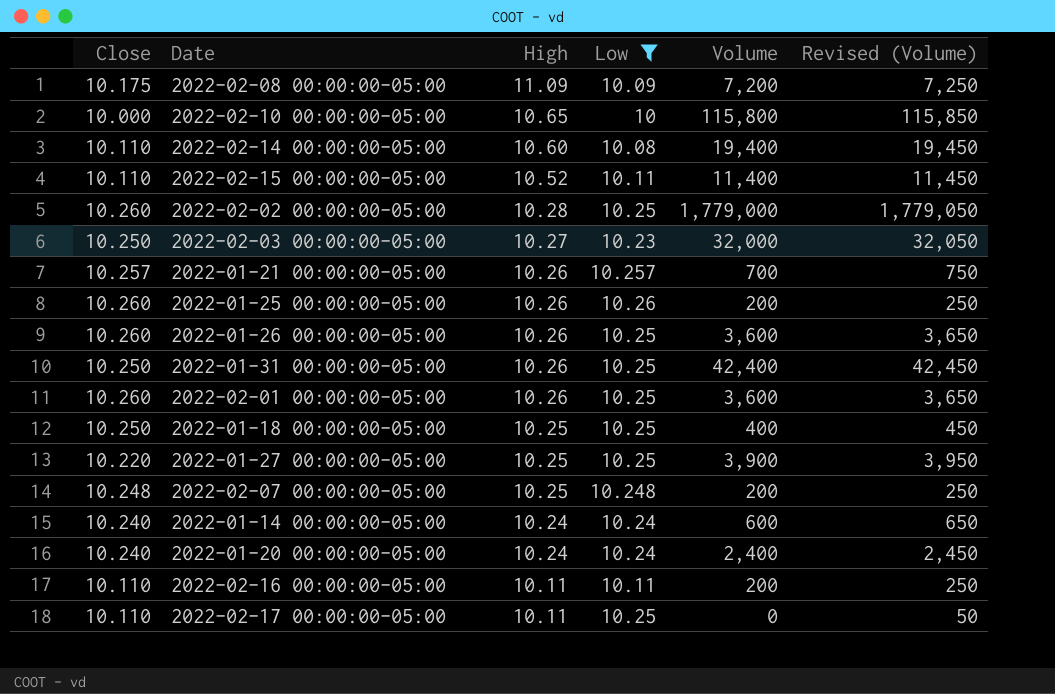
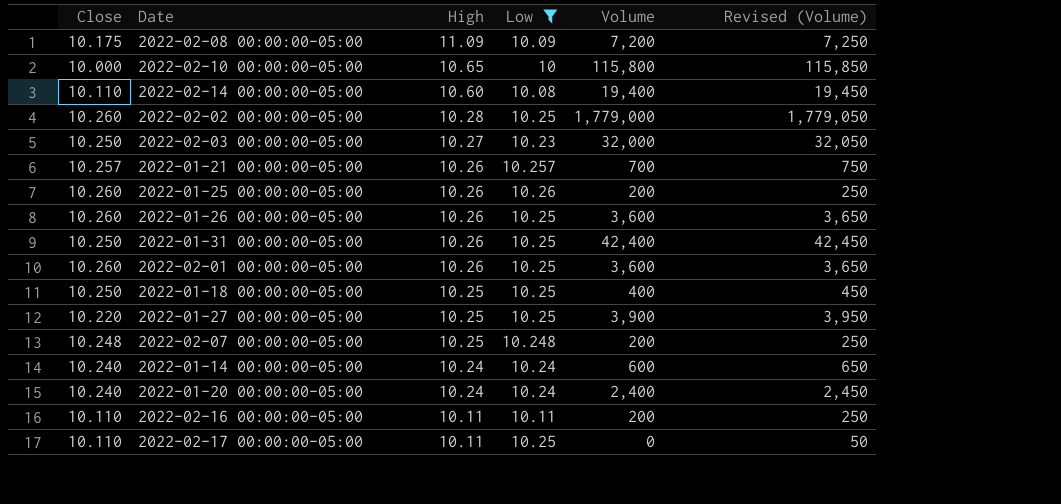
row 2022-02-15 00:00:00-05:00: 10.110 | 10.52 | 10.11 | 11,400 | 11,450 -> none

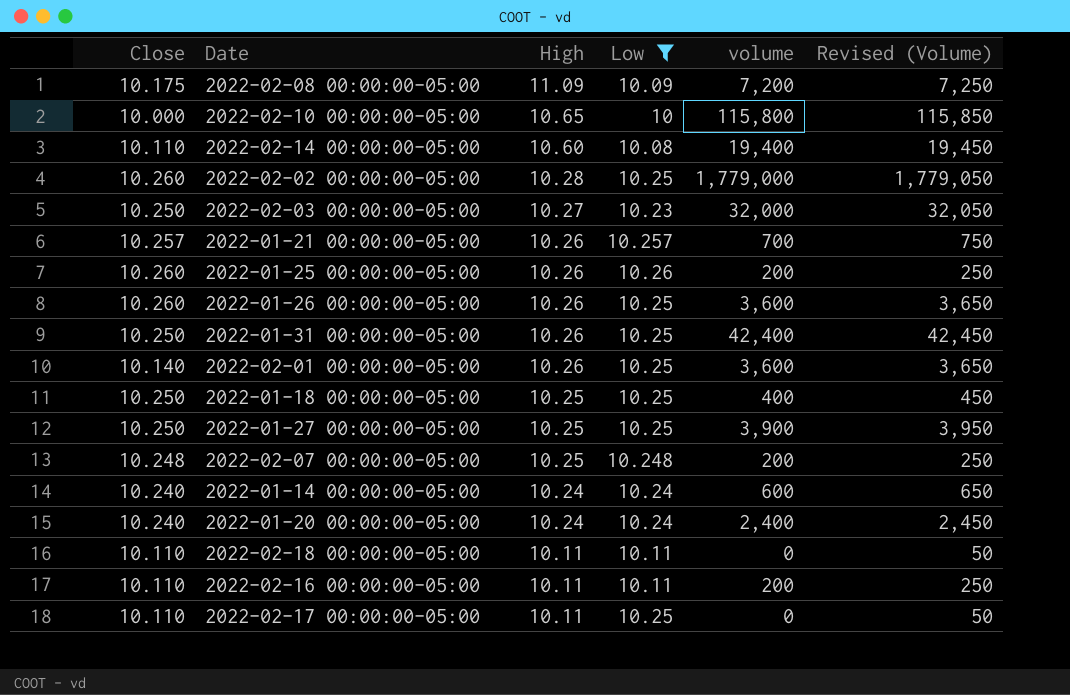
column name: Volume -> volume
2022-02-01 00:00:00-05:00 | Close: 10.260 -> 10.140
2022-01-27 00:00:00-05:00 | Close: 10.220 -> 10.250
row 2022-02-18 00:00:00-05:00: none -> 10.110 | 10.11 | 10.11 | 0 | 50

